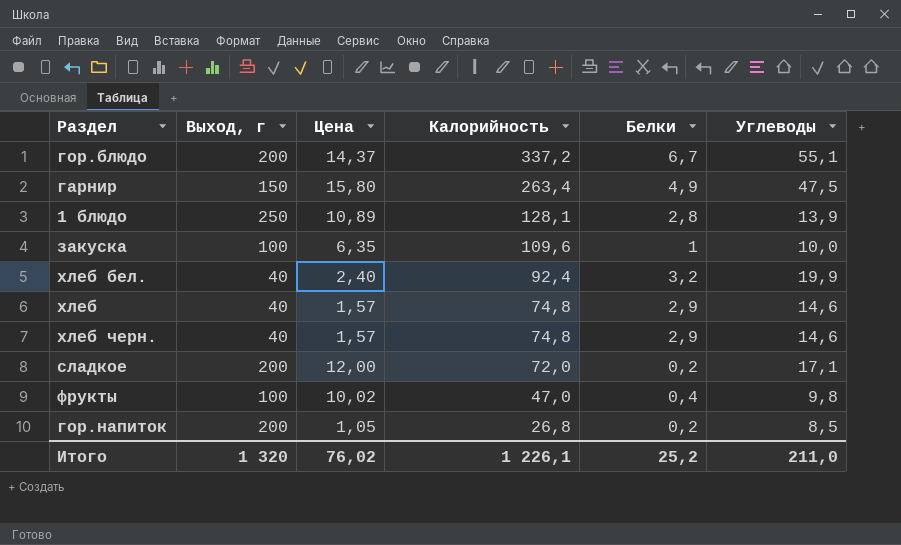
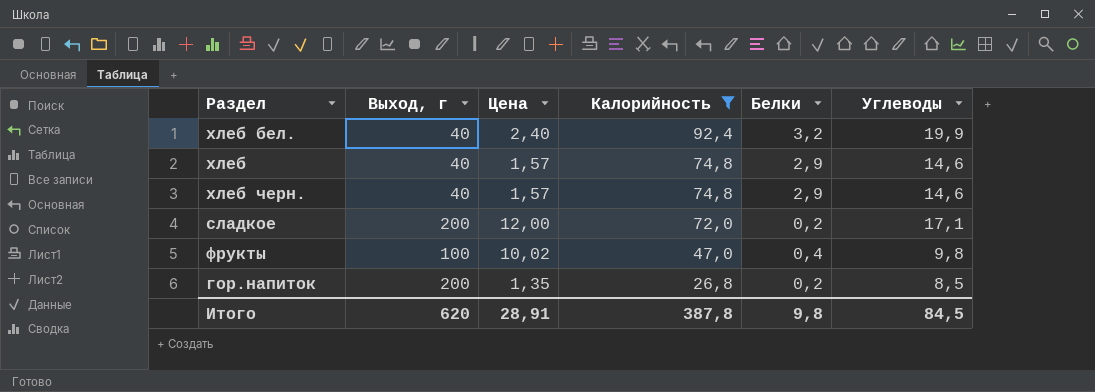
filter: none -> Калорийность <= 92,4
гор.напиток | Цена: 1,05 -> 1,35
Итого | Выход, г: 1 320 -> 620
Итого | Цена: 76,02 -> 28,91
Итого | Калорийность: 1 226,1 -> 387,8
Итого | Белки: 25,2 -> 9,8
Итого | Углеводы: 211,0 -> 84,5

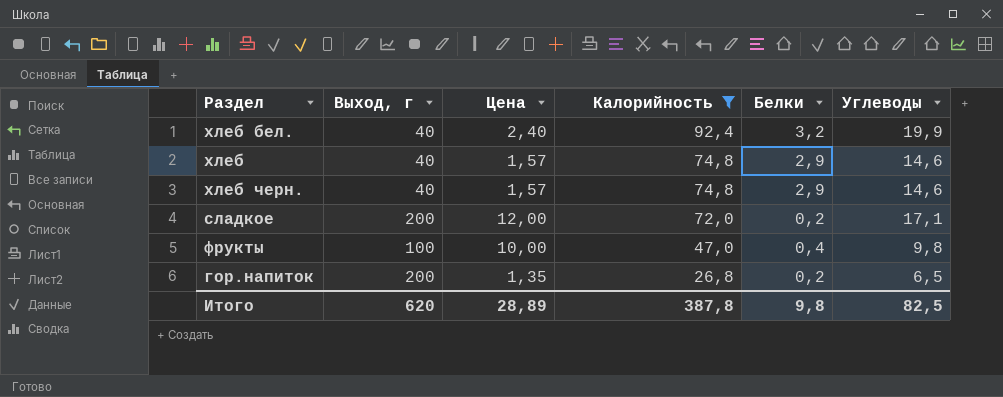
фрукты | Цена: 10,02 -> 10,00
гор.напиток | Углеводы: 8,5 -> 6,5
Итого | Цена: 28,91 -> 28,89
Итого | Углеводы: 84,5 -> 82,5

